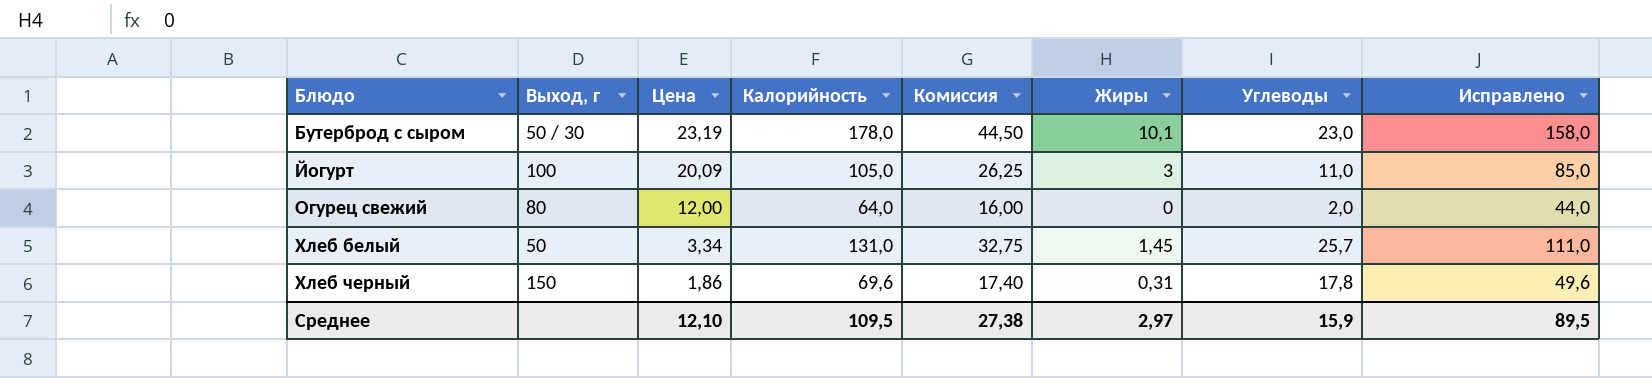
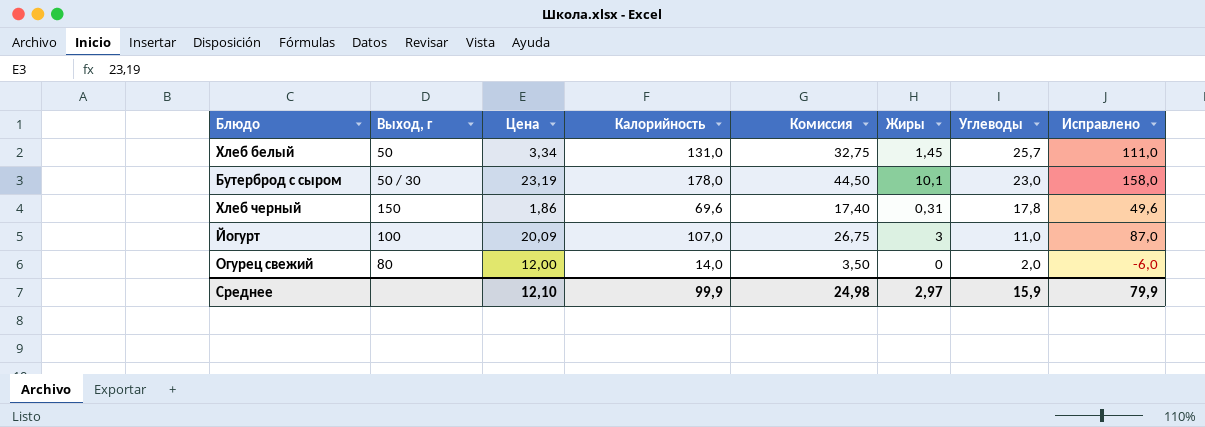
row order: Блюдо ascending -> Углеводы descending
Йогурт | Калорийность: 105,0 -> 107,0
Йогурт | Комиссия: 26,25 -> 26,75
Йогурт | Исправлено: 85,0 -> 87,0
Огурец свежий | Калорийность: 64,0 -> 14,0
Огурец свежий | Комиссия: 16,00 -> 3,50
Огурец свежий | Исправлено: 44,0 -> -6,0
Среднее | Калорийность: 109,5 -> 99,9
Среднее | Комиссия: 27,38 -> 24,98
Среднее | Исправлено: 89,5 -> 79,9

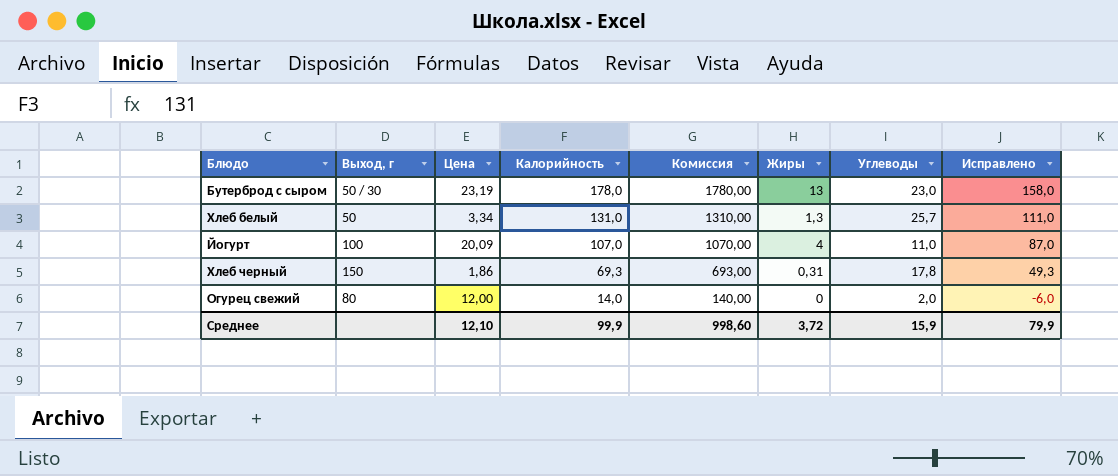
row order: Углеводы descending -> Калорийность descending
column Комиссия | formula: [Калорийность] * 0,25 -> [Калорийность] * 10
Бутерброд с сыром | Жиры: 10,1 -> 13
Хлеб белый | Жиры: 1,45 -> 1,3
Йогурт | Жиры: 3 -> 4
Хлеб черный | Калорийность: 69,6 -> 69,3
Хлеб черный | Исправлено: 49,6 -> 49,3
Среднее | Комиссия: 24,98 -> 998,60
Среднее | Жиры: 2,97 -> 3,72

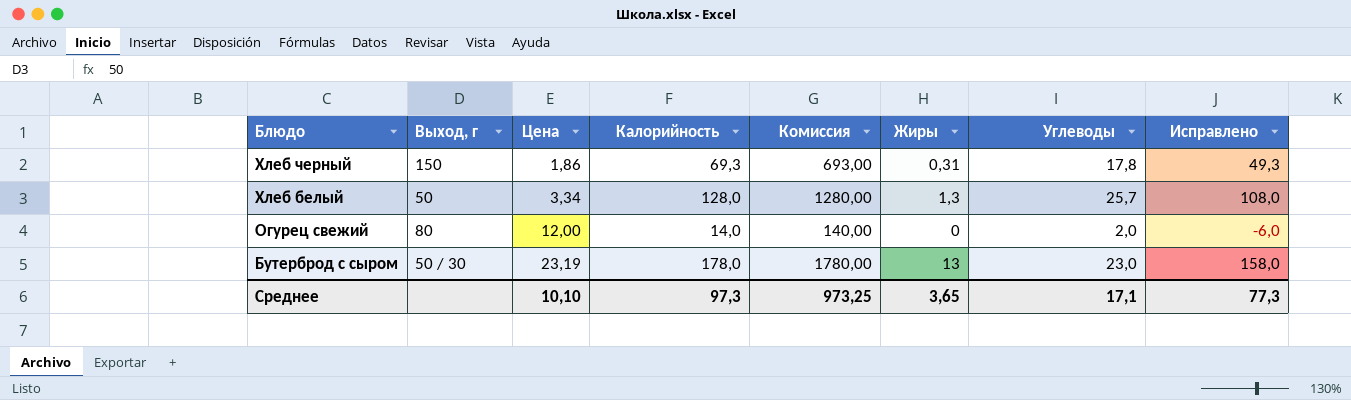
row order: Калорийность descending -> Блюдо descending
row Йогурт: 100 | 20,09 | 107,0 | 1070,00 | 4 | 11,0 | 87,0 -> none
Хлеб белый | Калорийность: 131,0 -> 128,0
Хлеб белый | Комиссия: 1310,00 -> 1280,00
Хлеб белый | Исправлено: 111,0 -> 108,0
Среднее | Цена: 12,10 -> 10,10
Среднее | Калорийность: 99,9 -> 97,3
Среднее | Комиссия: 998,60 -> 973,25
Среднее | Жиры: 3,72 -> 3,65
Среднее | Углеводы: 15,9 -> 17,1
Среднее | Исправлено: 79,9 -> 77,3

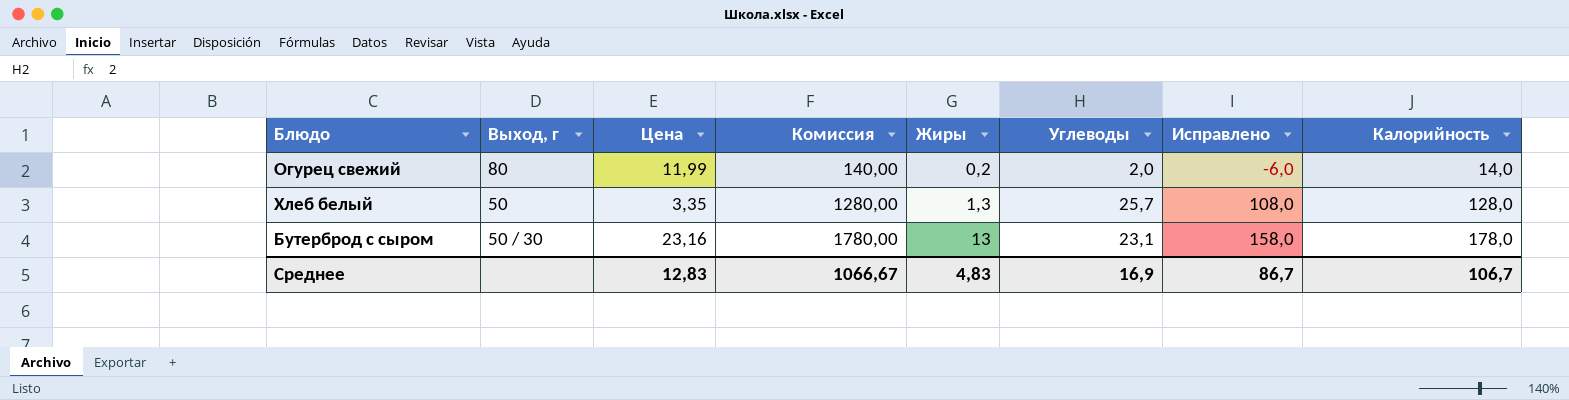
row order: Блюдо descending -> Комиссия ascending
column Калорийность | position: 4 -> 8
row Хлеб черный: 150 | 1,86 | 69,3 | 693,00 | 0,31 | 17,8 | 49,3 -> none
Огурец свежий | Цена: 12,00 -> 11,99
Огурец свежий | Жиры: 0 -> 0,2
Хлеб белый | Цена: 3,34 -> 3,35
Бутерброд с сыром | Цена: 23,19 -> 23,16
Бутерброд с сыром | Углеводы: 23,0 -> 23,1
Среднее | Цена: 10,10 -> 12,83
Среднее | Комиссия: 973,25 -> 1066,67
Среднее | Жиры: 3,65 -> 4,83
Среднее | Углеводы: 17,1 -> 16,9
Среднее | Исправлено: 77,3 -> 86,7
Среднее | Калорийность: 97,3 -> 106,7

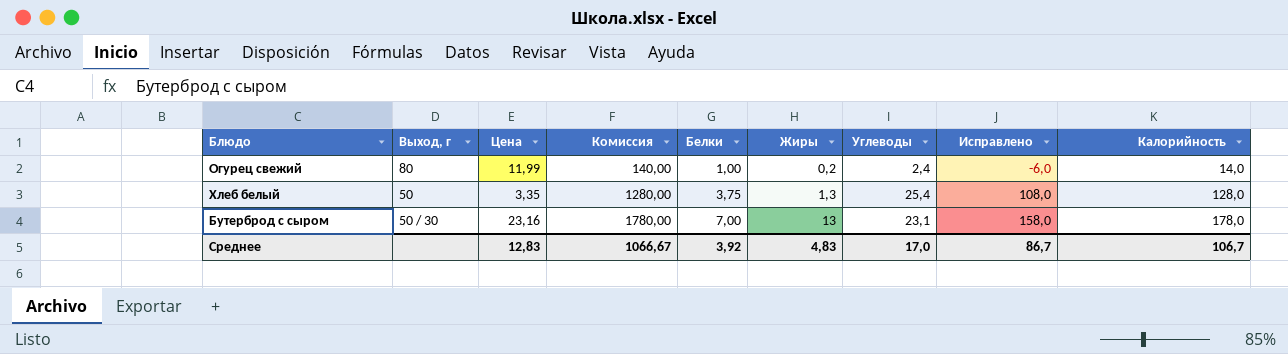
column Белки | position: none -> 5
Огурец свежий | Углеводы: 2,0 -> 2,4
Хлеб белый | Углеводы: 25,7 -> 25,4
Среднее | Углеводы: 16,9 -> 17,0

